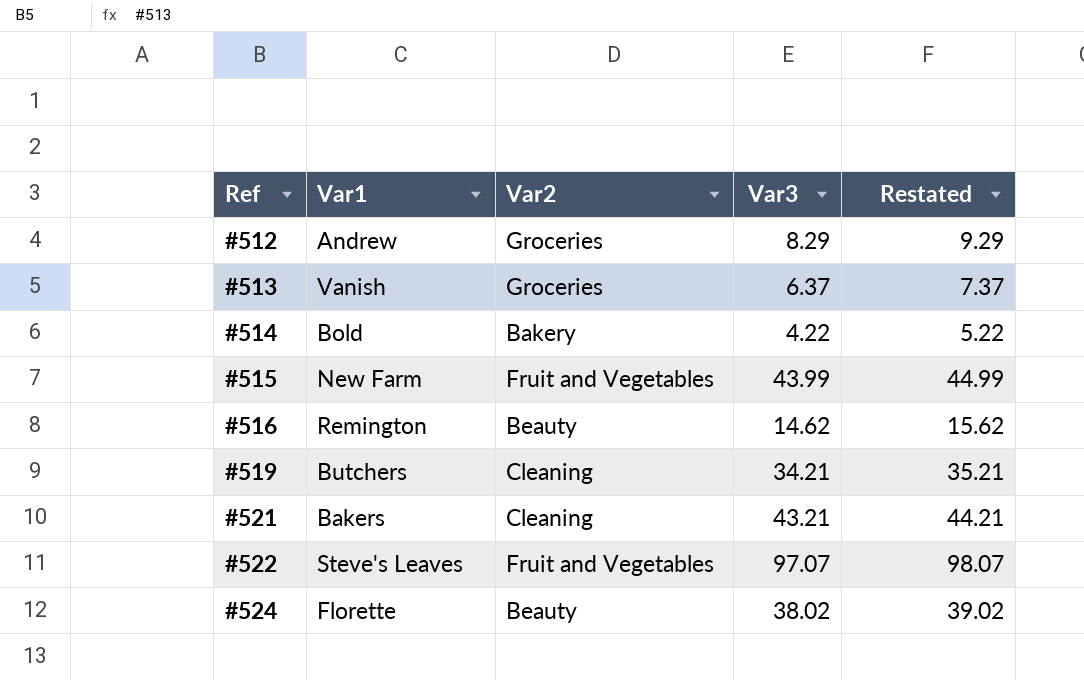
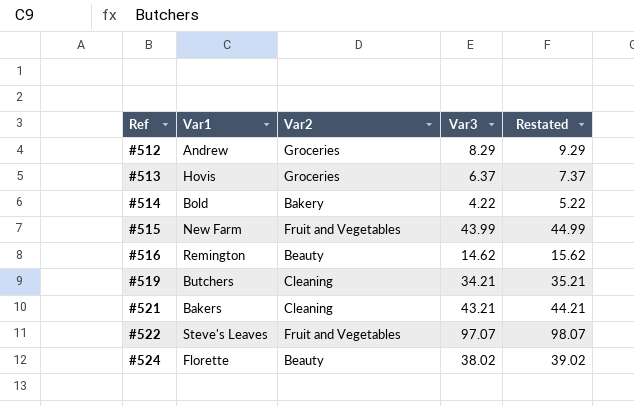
#513 | Var1: Vanish -> Hovis

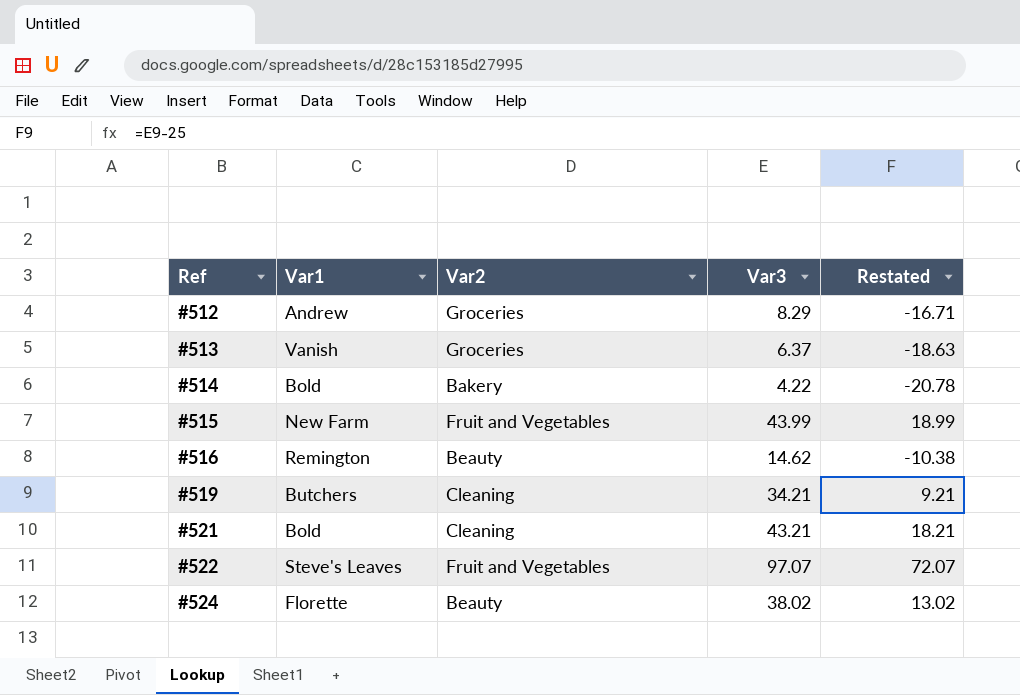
column Restated | formula: [Var3] + 1 -> [Var3] - 25
#513 | Var1: Hovis -> Vanish
#521 | Var1: Bakers -> Bold

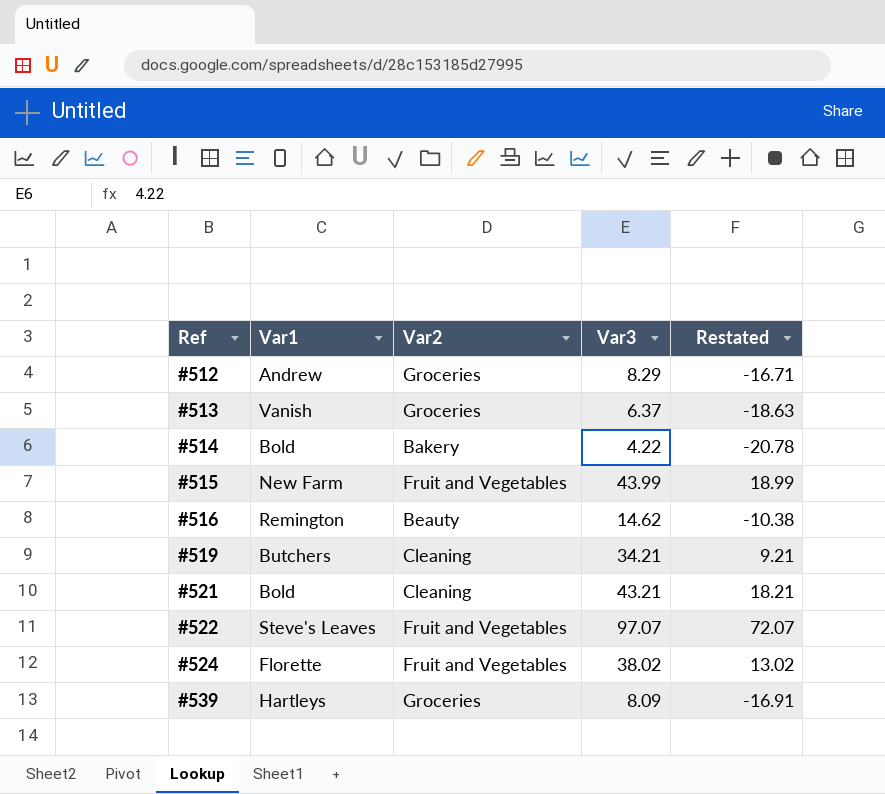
#524 | Var2: Beauty -> Fruit and Vegetables
row #539: none -> Hartleys | Groceries | 8.09 | -16.91

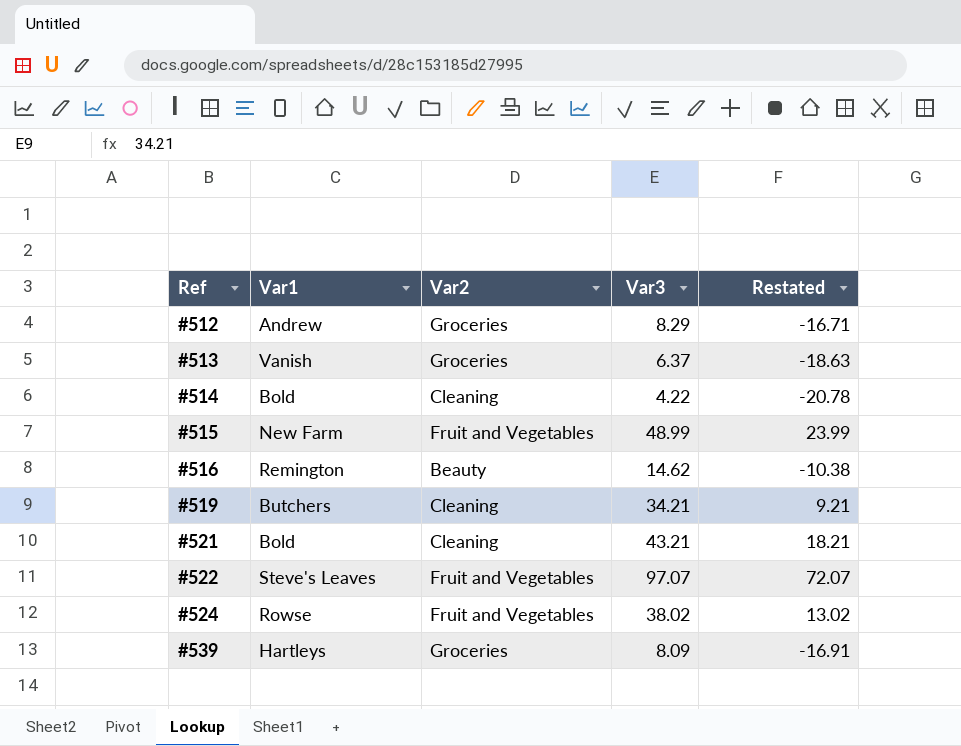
#514 | Var2: Bakery -> Cleaning
#515 | Var3: 43.99 -> 48.99
#515 | Restated: 18.99 -> 23.99
#524 | Var1: Florette -> Rowse

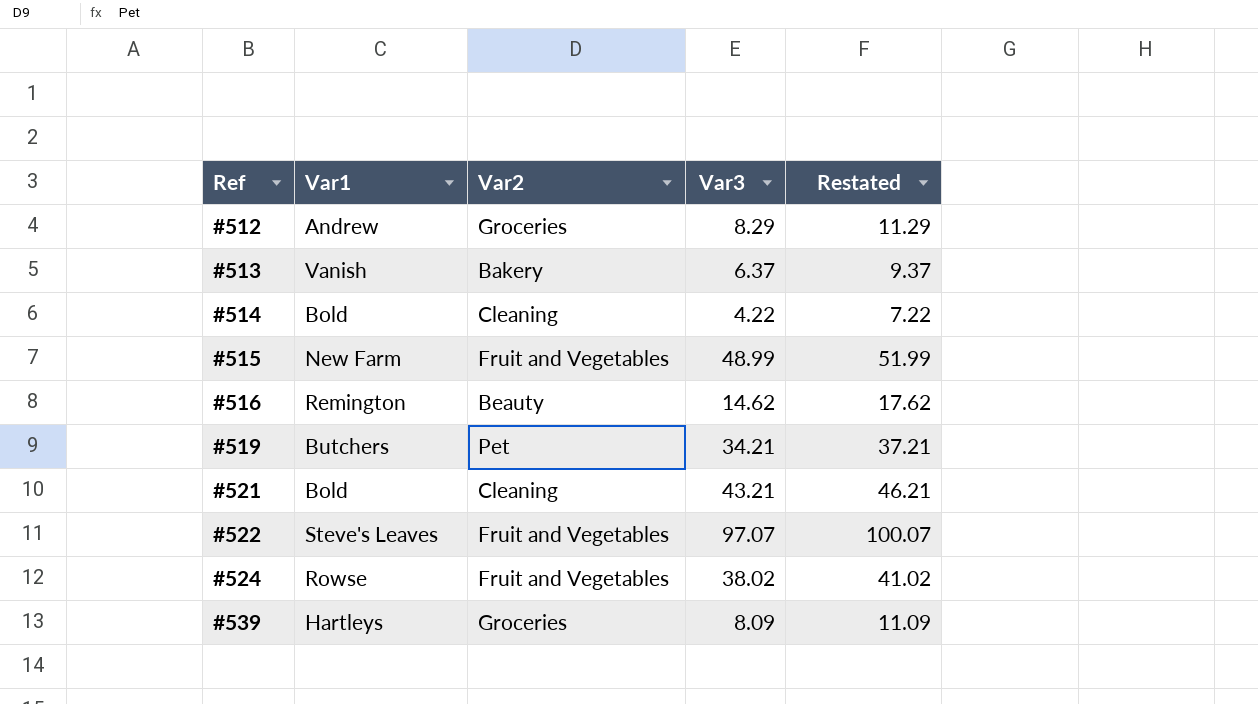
column Restated | formula: [Var3] - 25 -> [Var3] + 3
#513 | Var2: Groceries -> Bakery
#519 | Var2: Cleaning -> Pet

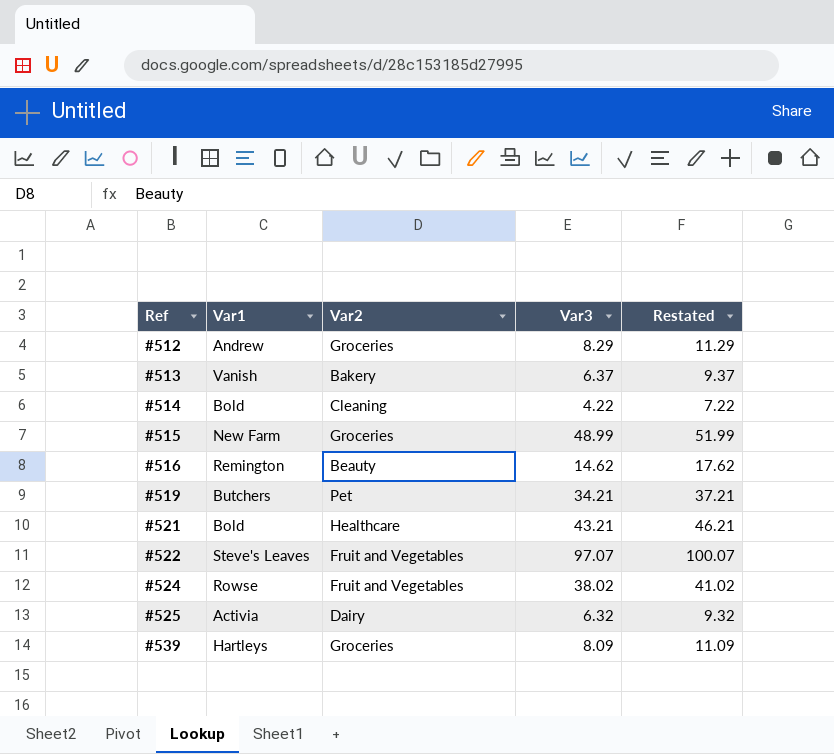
#515 | Var2: Fruit and Vegetables -> Groceries
#521 | Var2: Cleaning -> Healthcare
row #525: none -> Activia | Dairy | 6.32 | 9.32

